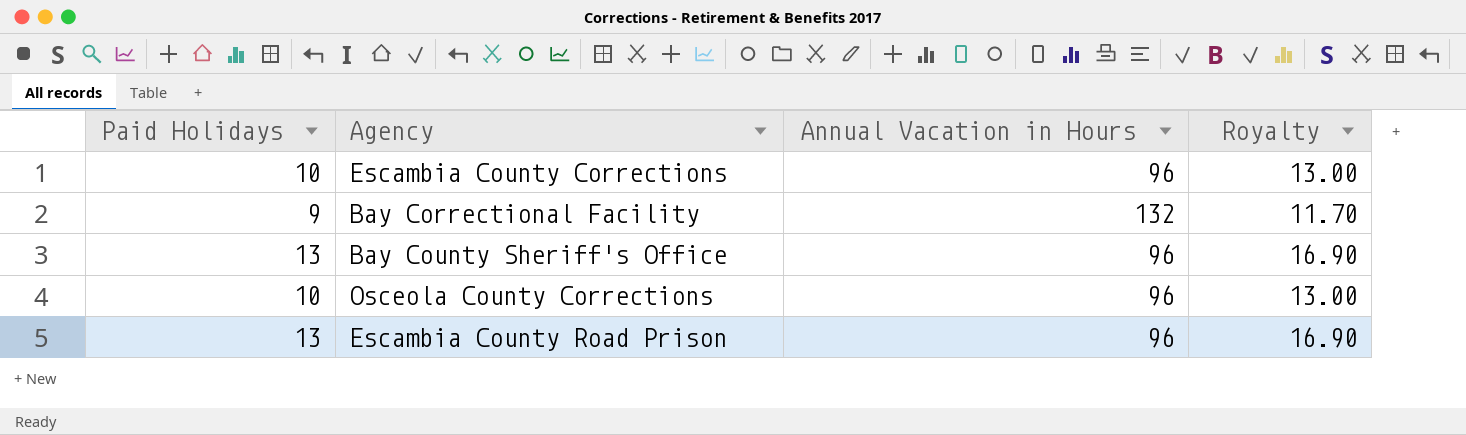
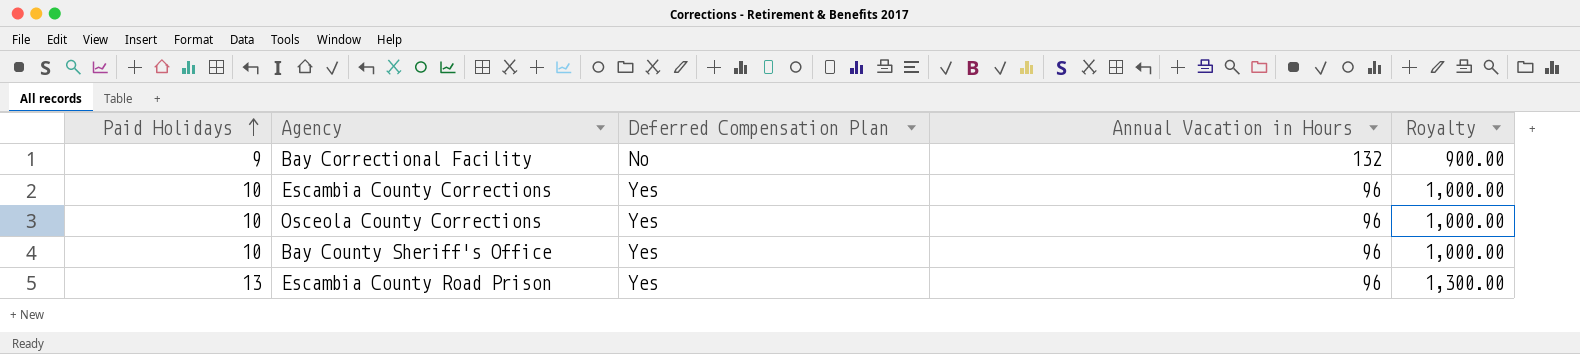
row order: none -> Paid Holidays ascending
column Deferred Compensation Plan | position: none -> 3
column Royalty | formula: [Paid Holidays] * 1.3 -> [Paid Holidays] * 100
Bay County Sheriff's Office | Paid Holidays: 13 -> 10

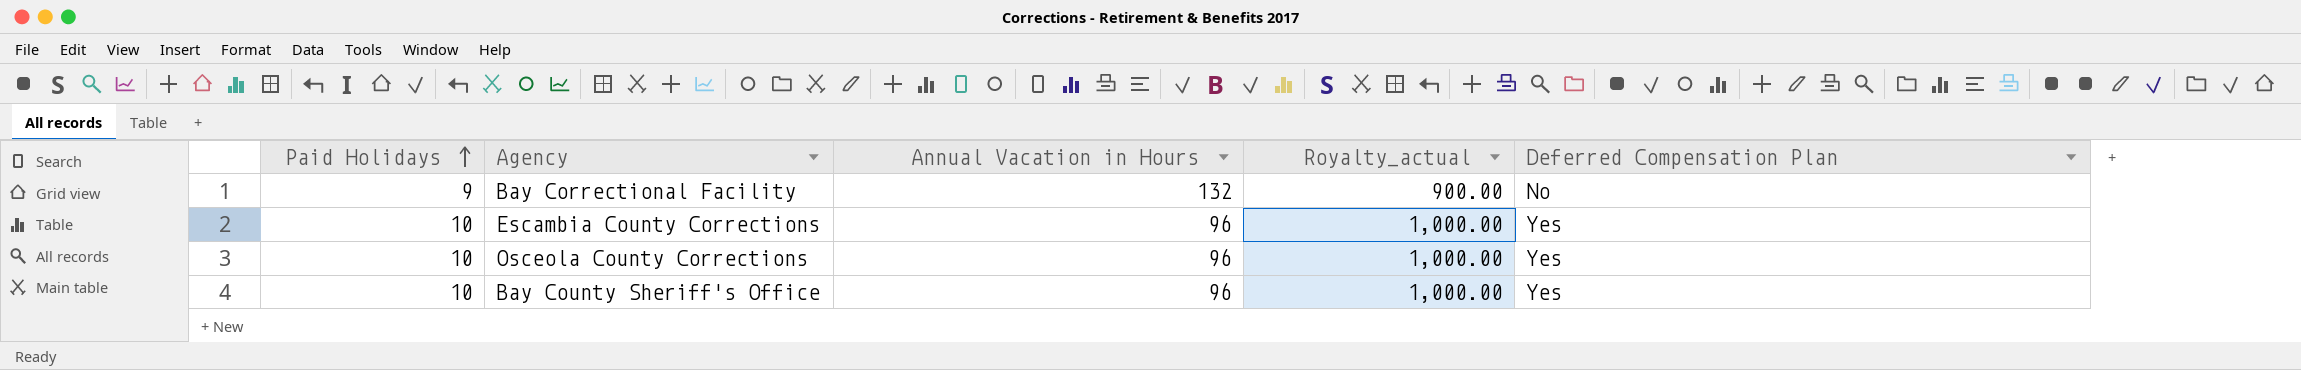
column name: Royalty -> Royalty_actual
column Deferred Compensation Plan | position: 3 -> 5
row Escambia County Road Prison: 13 | Yes | 96 | 1,300.00 -> none

